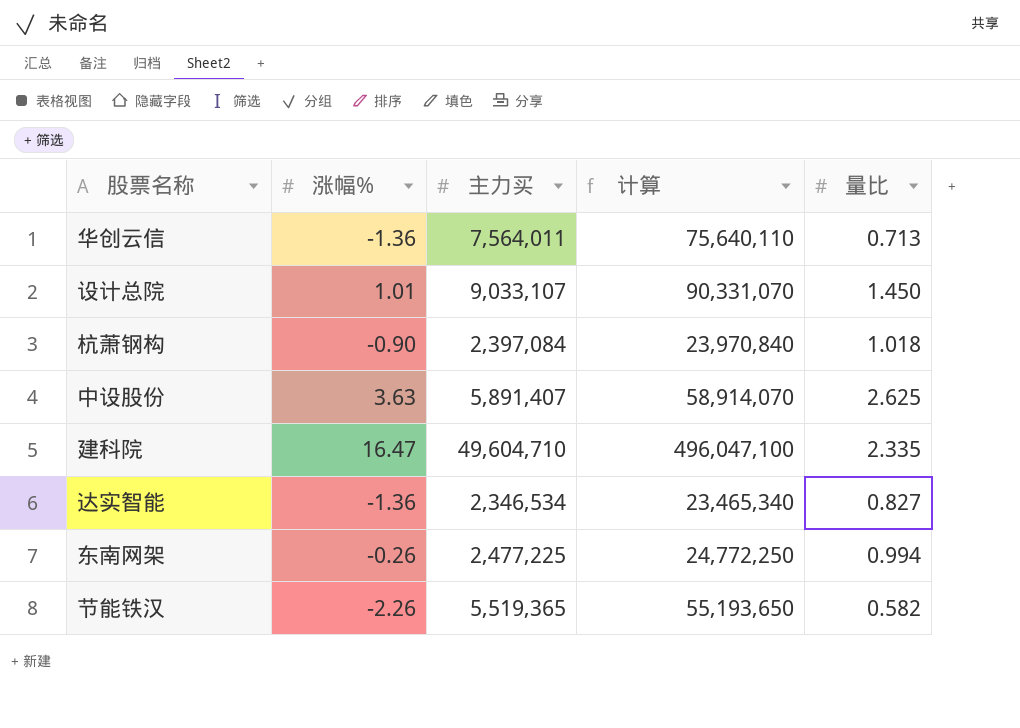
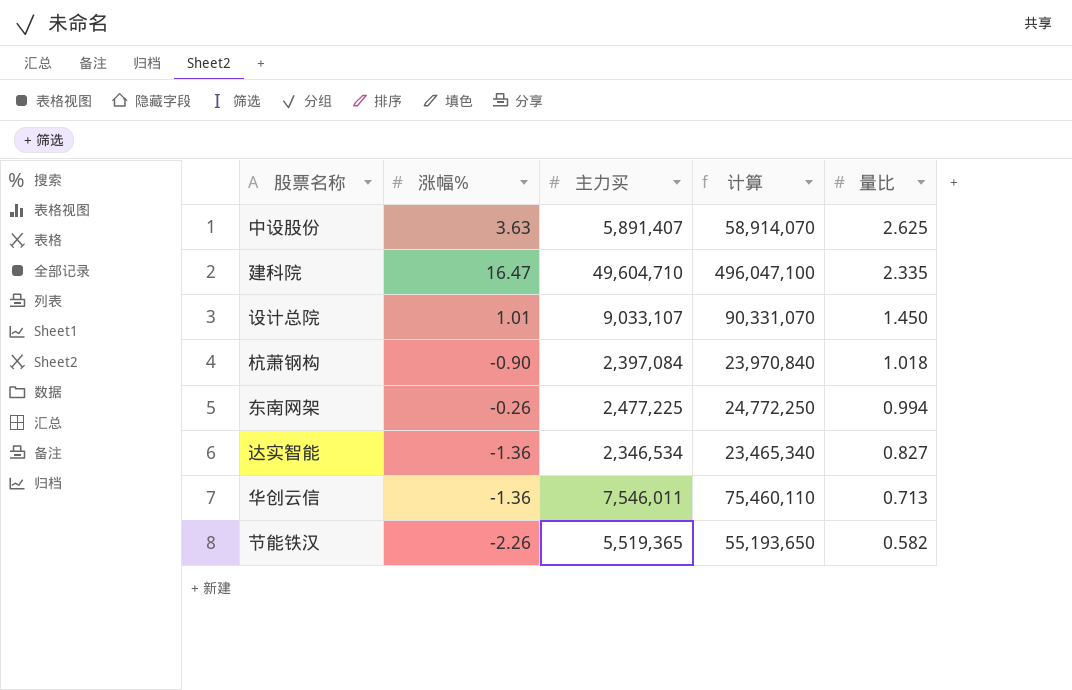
row order: none -> 量比 descending
华创云信 | 主力买: 7,564,011 -> 7,546,011
华创云信 | 计算: 75,640,110 -> 75,460,110

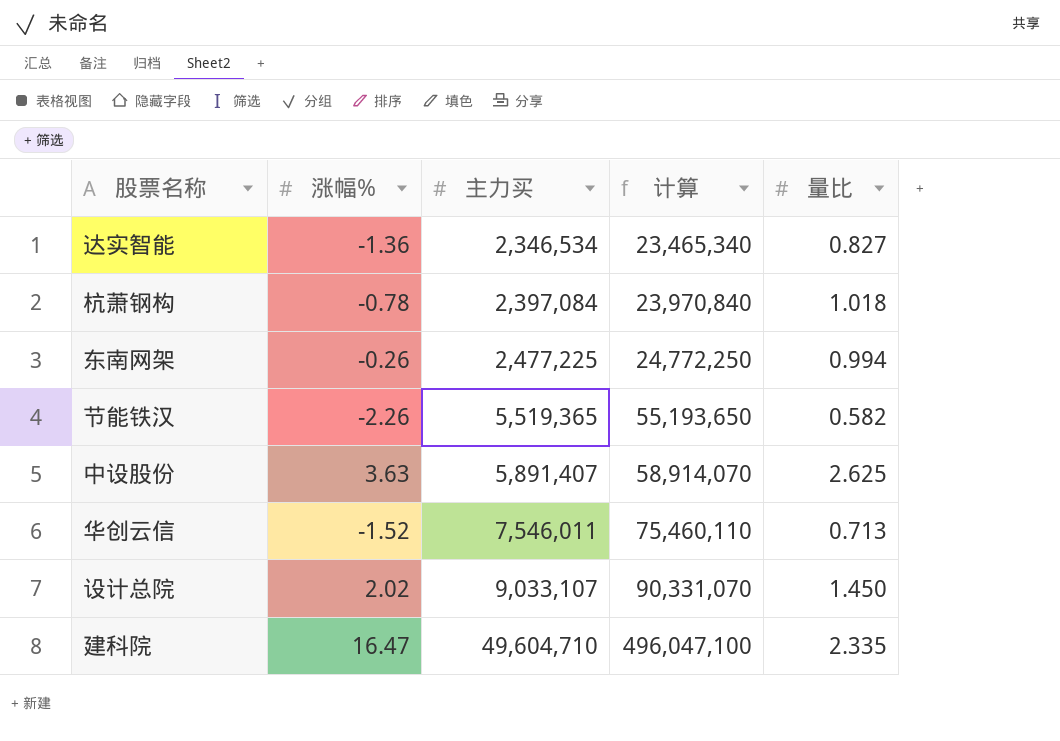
row order: 量比 descending -> 主力买 ascending
杭萧钢构 | 涨幅%: -0.90 -> -0.78
华创云信 | 涨幅%: -1.36 -> -1.52
设计总院 | 涨幅%: 1.01 -> 2.02

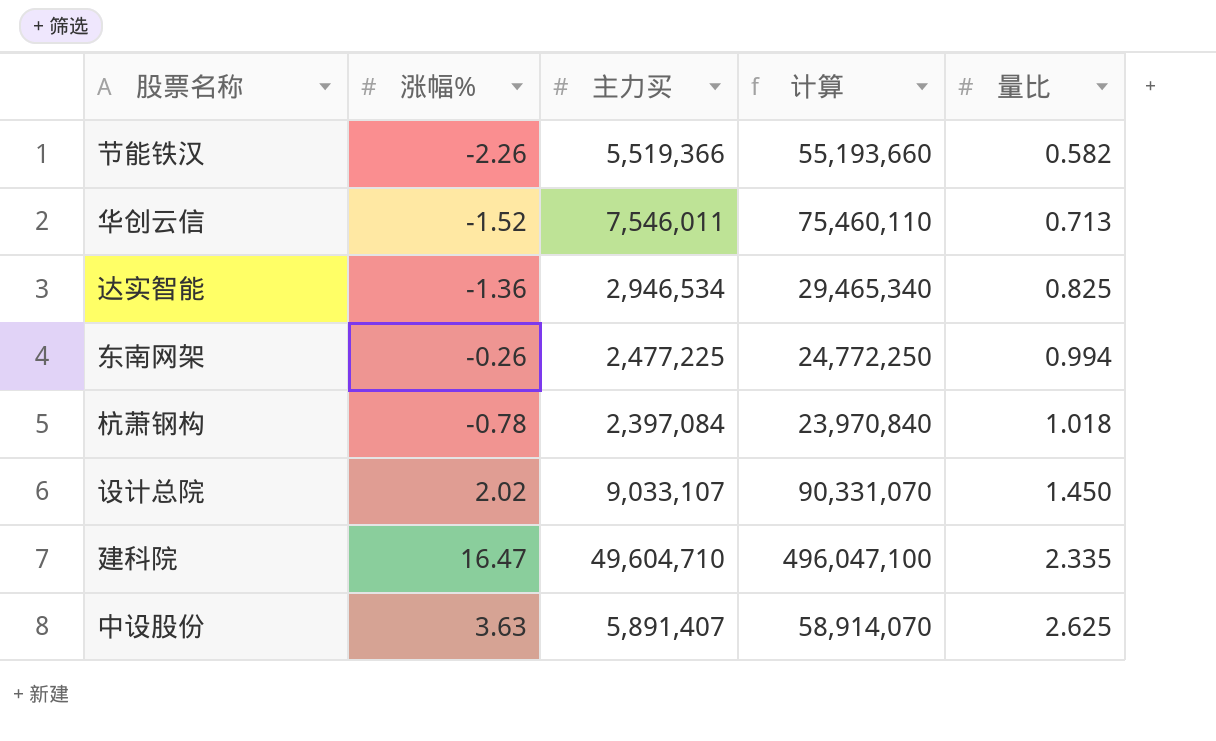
row order: 主力买 ascending -> 量比 ascending
节能铁汉 | 主力买: 5,519,365 -> 5,519,366
节能铁汉 | 计算: 55,193,650 -> 55,193,660
达实智能 | 主力买: 2,346,534 -> 2,946,534
达实智能 | 计算: 23,465,340 -> 29,465,340
达实智能 | 量比: 0.827 -> 0.825

